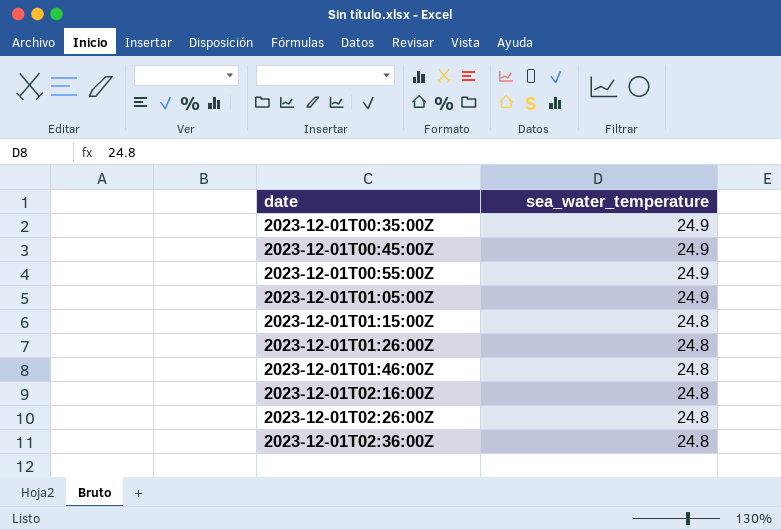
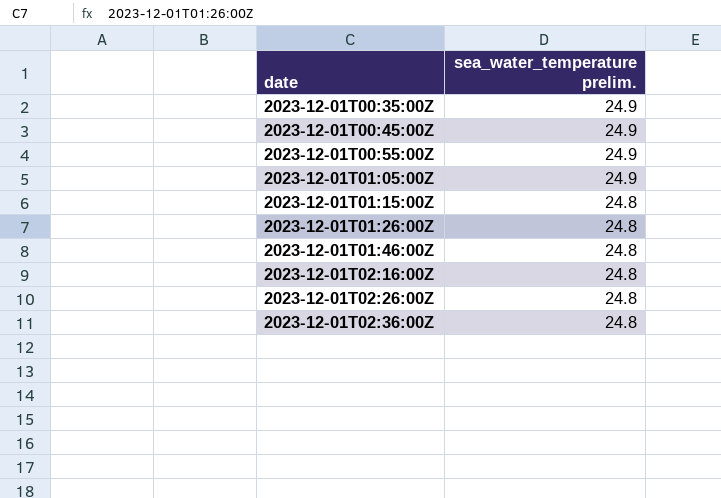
column name: sea_water_temperature -> sea_water_temperature prelim.

